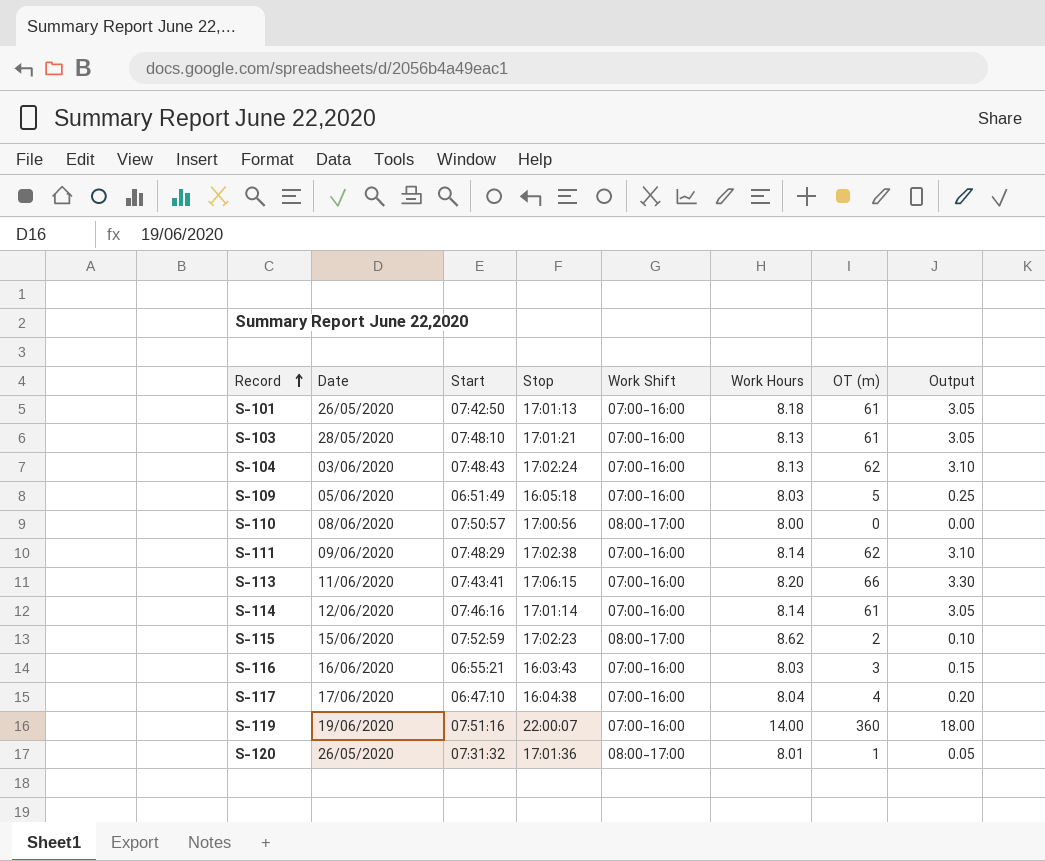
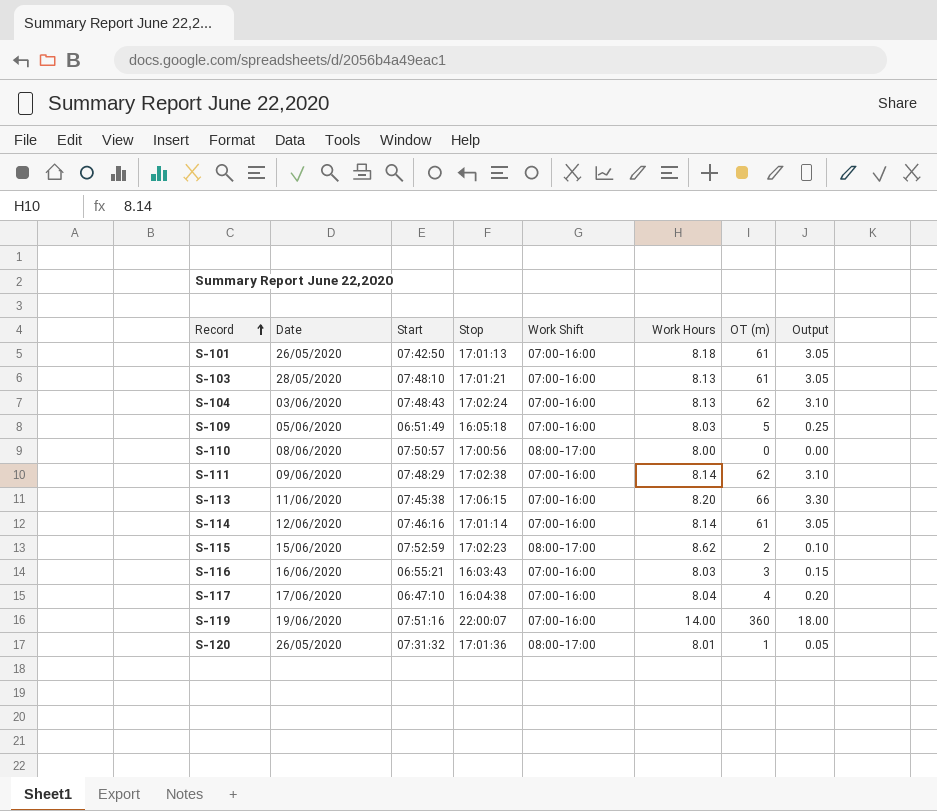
S-113 | Start: 07:43:41 -> 07:45:38

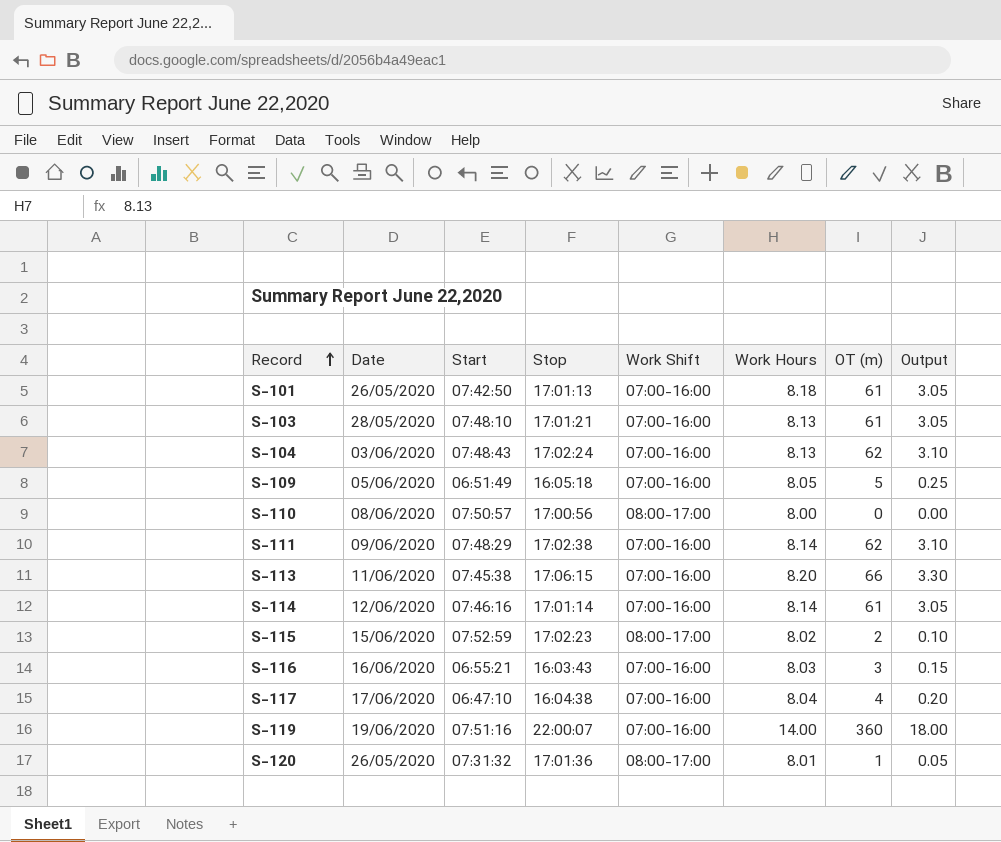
S-109 | Work Hours: 8.03 -> 8.05
S-115 | Work Hours: 8.62 -> 8.02

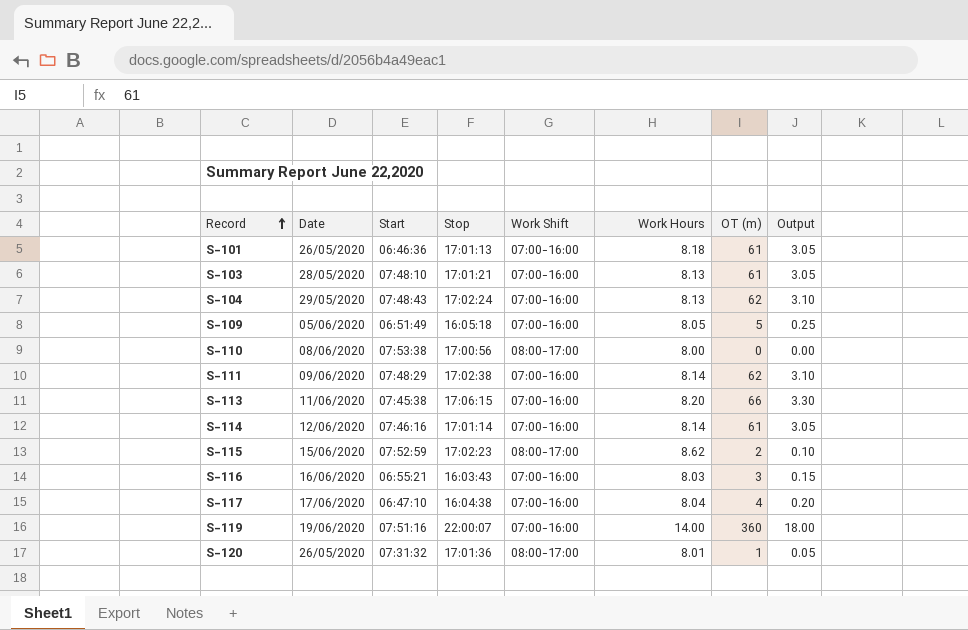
S-101 | Start: 07:42:50 -> 06:46:36
S-104 | Date: 03/06/2020 -> 29/05/2020
S-110 | Start: 07:50:57 -> 07:53:38
S-115 | Work Hours: 8.02 -> 8.62

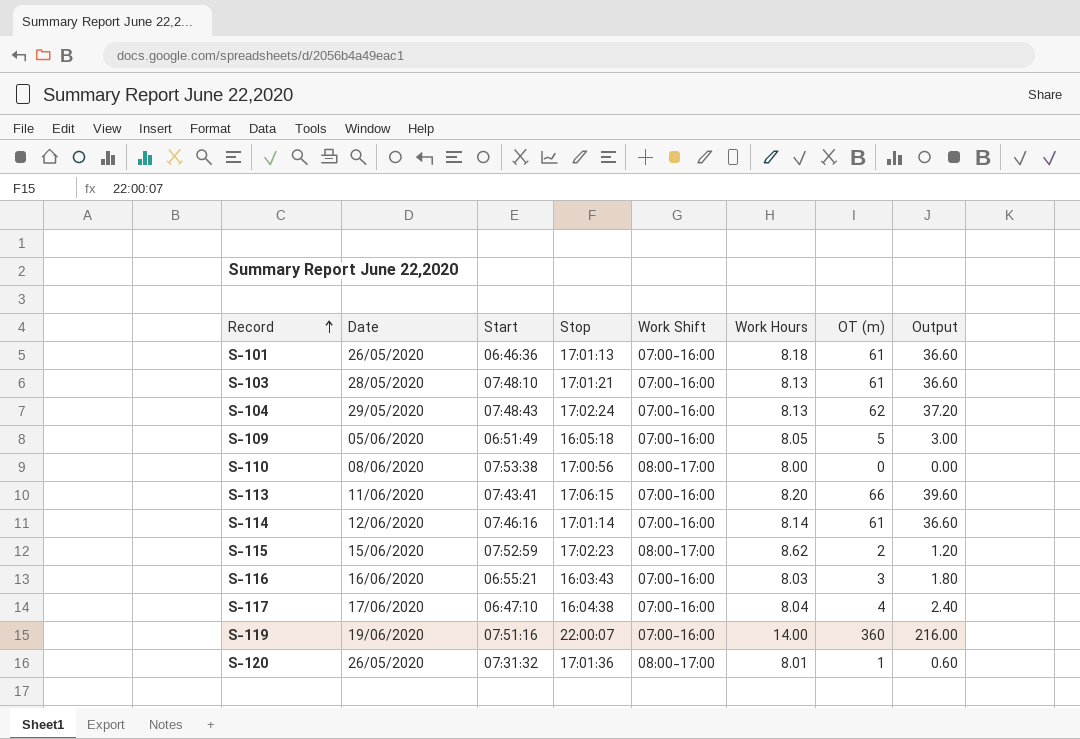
column Output | formula: [OT (m)] * 0.05 -> [OT (m)] * 0.6
row S-111: 09/06/2020 | 07:48:29 | 17:02:38 | 07:00-16:00 | 8.14 | 62 | 3.10 -> none
S-113 | Start: 07:45:38 -> 07:43:41

